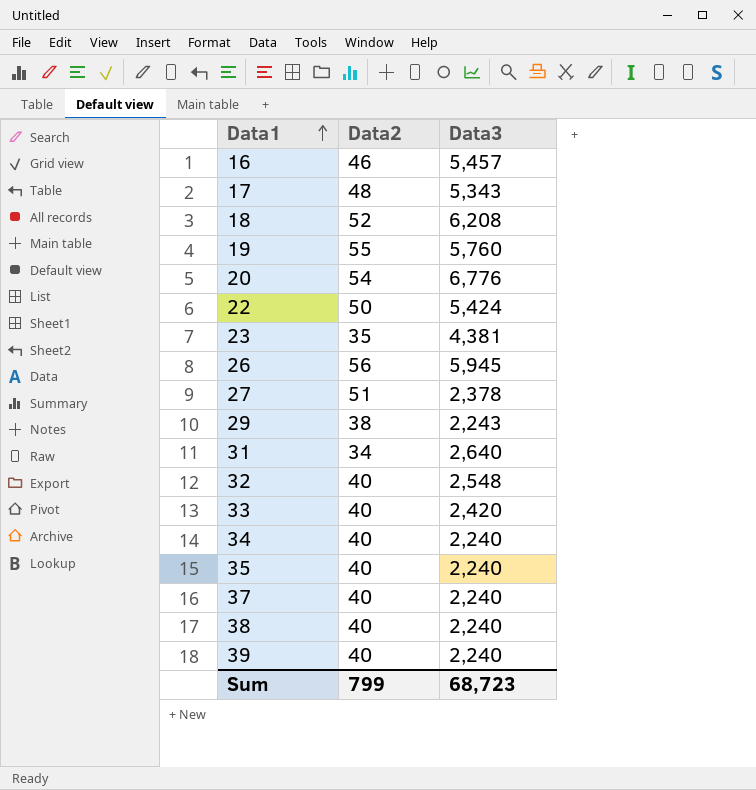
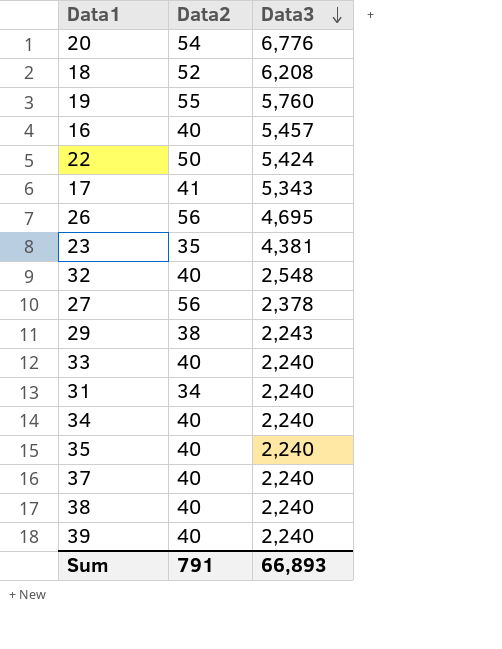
row order: Data1 ascending -> Data3 descending
16 | Data2: 46 -> 40
17 | Data2: 48 -> 41
26 | Data3: 5,945 -> 4,695
27 | Data2: 51 -> 56
33 | Data3: 2,420 -> 2,240
31 | Data3: 2,640 -> 2,240
Sum | Data2: 799 -> 791
Sum | Data3: 68,723 -> 66,893

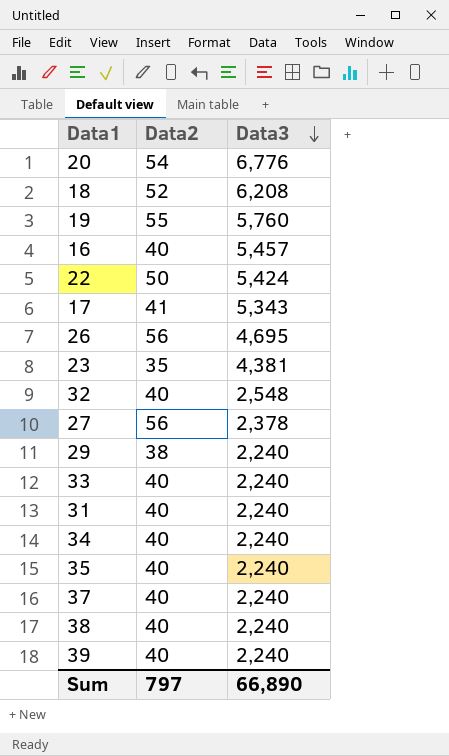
29 | Data3: 2,243 -> 2,240
31 | Data2: 34 -> 40
Sum | Data2: 791 -> 797
Sum | Data3: 66,893 -> 66,890

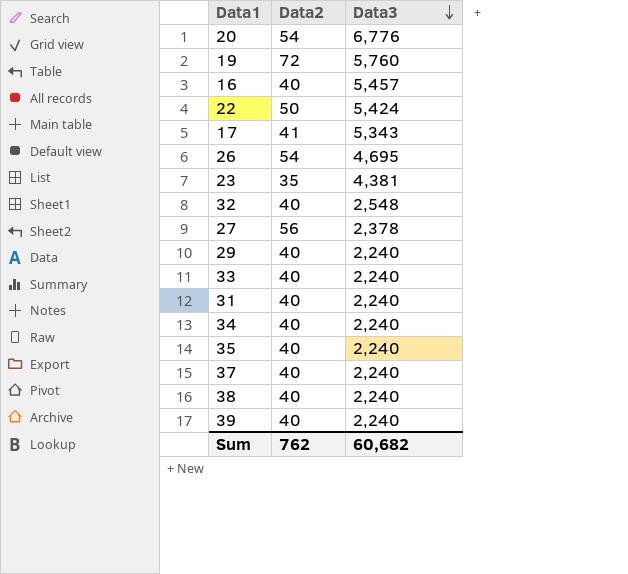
row 18: 52 | 6,208 -> none
19 | Data2: 55 -> 72
26 | Data2: 56 -> 54
29 | Data2: 38 -> 40
Sum | Data2: 797 -> 762
Sum | Data3: 66,890 -> 60,682

